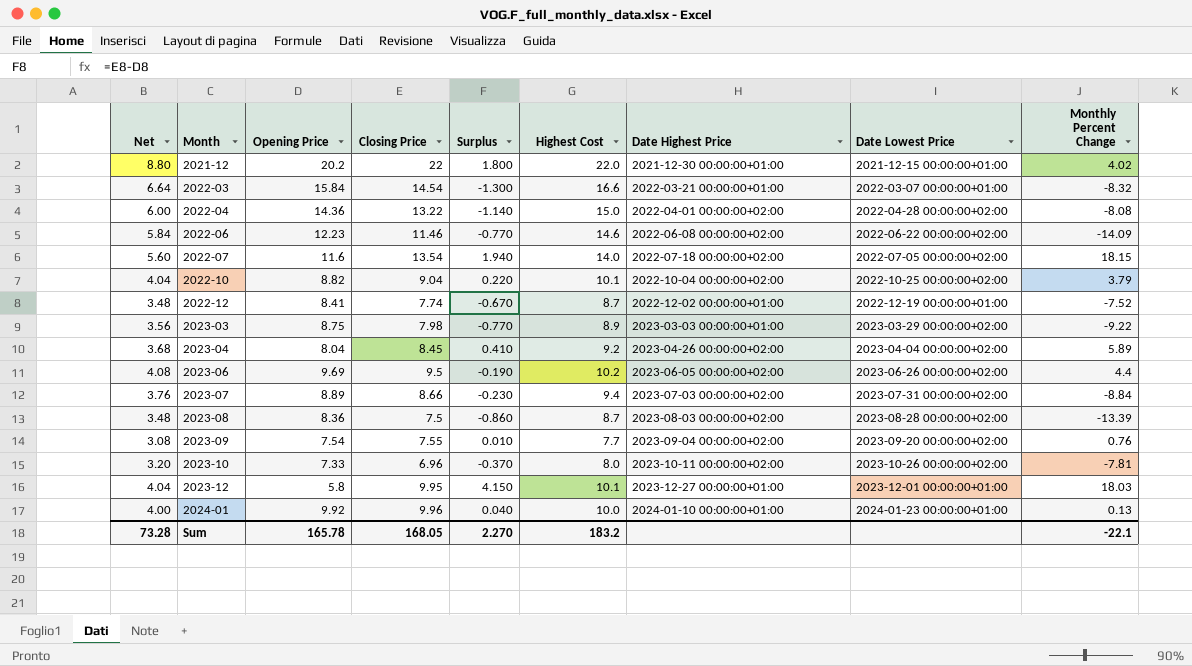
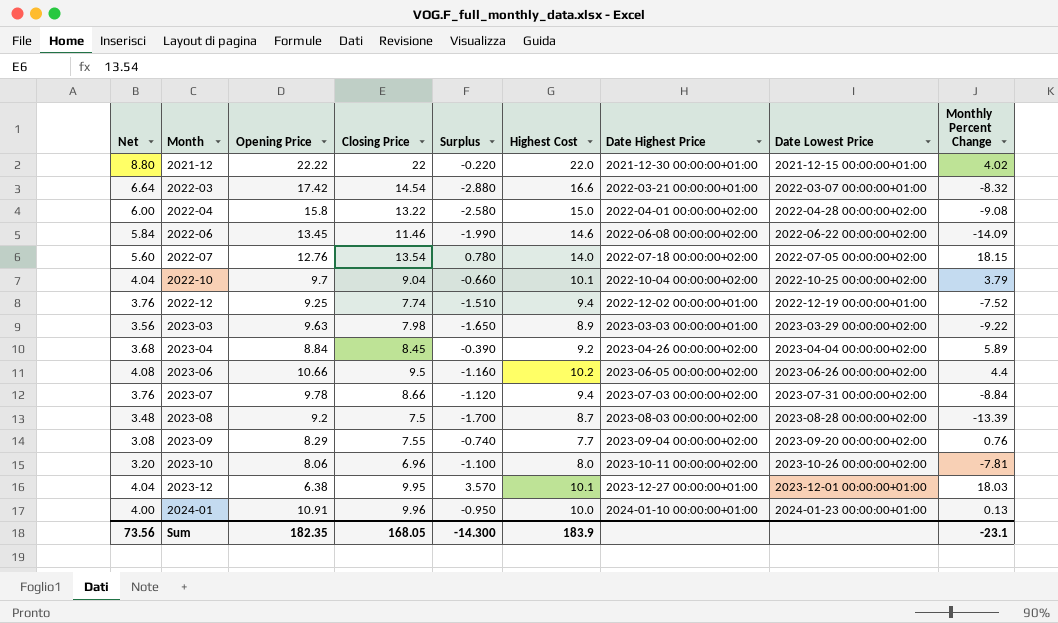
2021-12 | Opening Price: 20.2 -> 22.22
2021-12 | Surplus: 1.800 -> -0.220
2022-03 | Opening Price: 15.84 -> 17.42
2022-03 | Surplus: -1.300 -> -2.880
2022-04 | Opening Price: 14.36 -> 15.8
2022-04 | Surplus: -1.140 -> -2.580
2022-04 | Monthly Percent Change: -8.08 -> -9.08
2022-06 | Opening Price: 12.23 -> 13.45
2022-06 | Surplus: -0.770 -> -1.990
2022-07 | Opening Price: 11.6 -> 12.76
2022-07 | Surplus: 1.940 -> 0.780
2022-10 | Opening Price: 8.82 -> 9.7
2022-10 | Surplus: 0.220 -> -0.660
2022-12 | Net: 3.48 -> 3.76
2022-12 | Opening Price: 8.41 -> 9.25
2022-12 | Surplus: -0.670 -> -1.510
2022-12 | Highest Cost: 8.7 -> 9.4
2023-03 | Opening Price: 8.75 -> 9.63
2023-03 | Surplus: -0.770 -> -1.650
2023-04 | Opening Price: 8.04 -> 8.84
2023-04 | Surplus: 0.410 -> -0.390
2023-06 | Opening Price: 9.69 -> 10.66
2023-06 | Surplus: -0.190 -> -1.160
2023-07 | Opening Price: 8.89 -> 9.78
2023-07 | Surplus: -0.230 -> -1.120
2023-08 | Opening Price: 8.36 -> 9.2
2023-08 | Surplus: -0.860 -> -1.700
2023-09 | Opening Price: 7.54 -> 8.29
2023-09 | Surplus: 0.010 -> -0.740
2023-10 | Opening Price: 7.33 -> 8.06
2023-10 | Surplus: -0.370 -> -1.100
2023-12 | Opening Price: 5.8 -> 6.38
2023-12 | Surplus: 4.150 -> 3.570
2024-01 | Opening Price: 9.92 -> 10.91
2024-01 | Surplus: 0.040 -> -0.950
Sum | Net: 73.28 -> 73.56
Sum | Opening Price: 165.78 -> 182.35
Sum | Surplus: 2.270 -> -14.300
Sum | Highest Cost: 183.2 -> 183.9
Sum | Monthly Percent Change: -22.1 -> -23.1

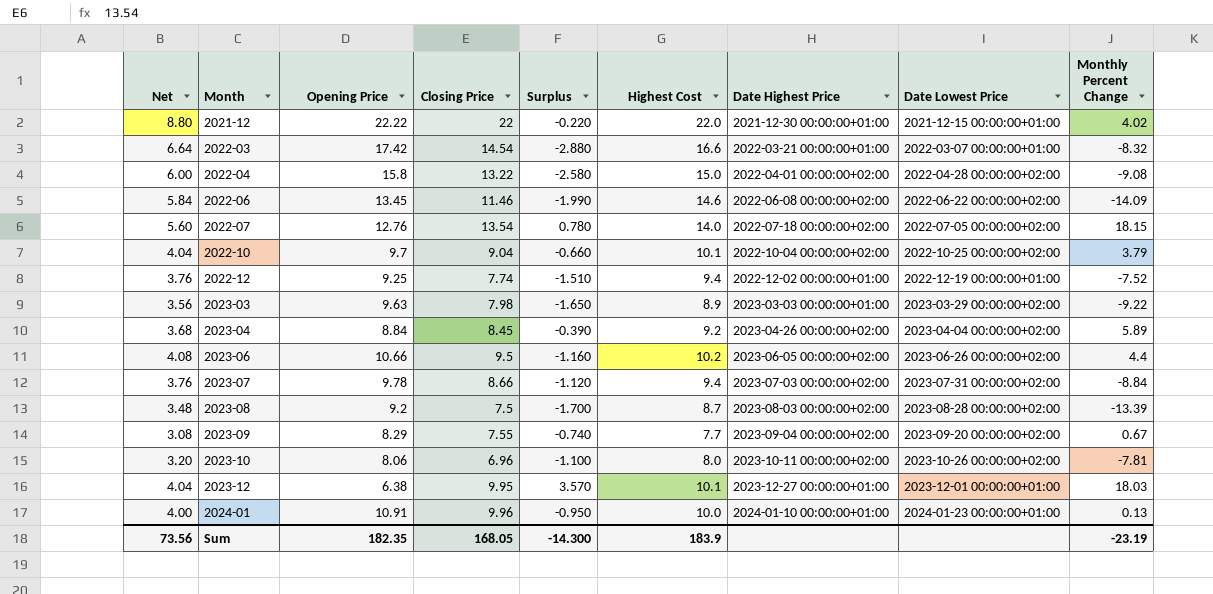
2023-09 | Monthly Percent Change: 0.76 -> 0.67
Sum | Monthly Percent Change: -23.1 -> -23.19

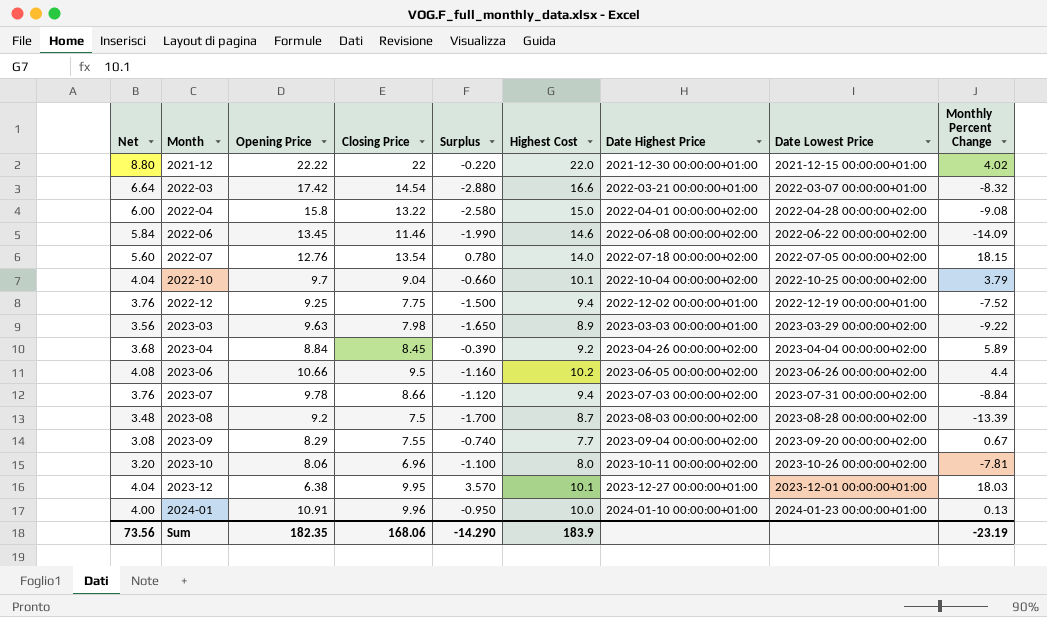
2022-12 | Closing Price: 7.74 -> 7.75
2022-12 | Surplus: -1.510 -> -1.500
Sum | Closing Price: 168.05 -> 168.06
Sum | Surplus: -14.300 -> -14.290

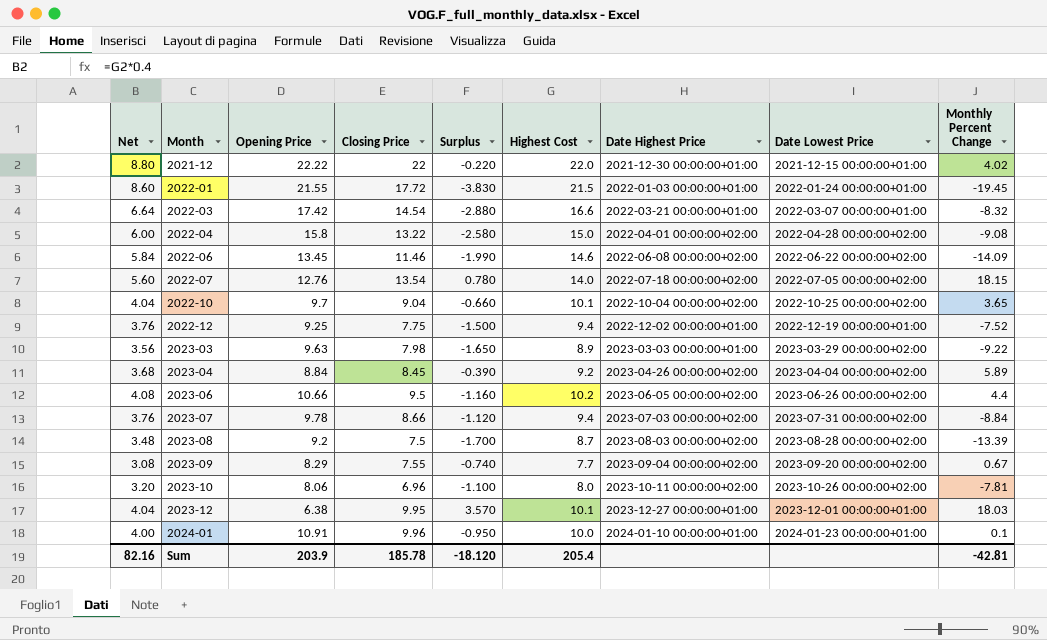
row 2022-01: none -> 8.60 | 21.55 | 17.72 | -3.830 | 21.5 | 2022-01-03 00:00:00+01:00 | 2022-01-24 00:00:00+01:00 | -19.45
2022-10 | Monthly Percent Change: 3.79 -> 3.65
2024-01 | Monthly Percent Change: 0.13 -> 0.1
Sum | Net: 73.56 -> 82.16
Sum | Opening Price: 182.35 -> 203.9
Sum | Closing Price: 168.06 -> 185.78
Sum | Surplus: -14.290 -> -18.120
Sum | Highest Cost: 183.9 -> 205.4
Sum | Monthly Percent Change: -23.19 -> -42.81

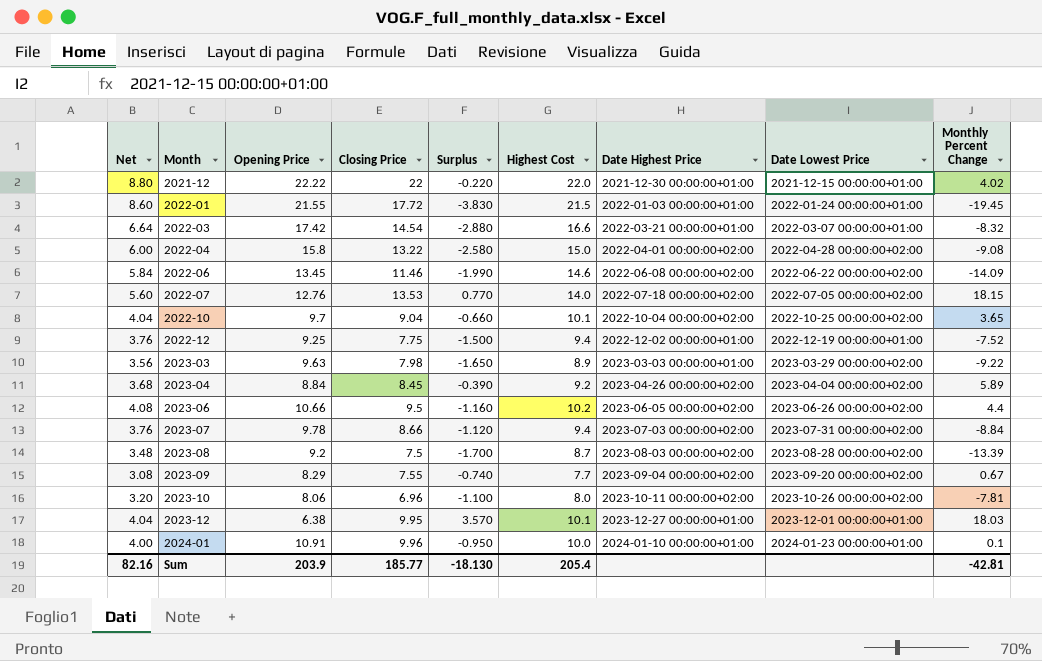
2022-07 | Closing Price: 13.54 -> 13.53
2022-07 | Surplus: 0.780 -> 0.770
Sum | Closing Price: 185.78 -> 185.77
Sum | Surplus: -18.120 -> -18.130

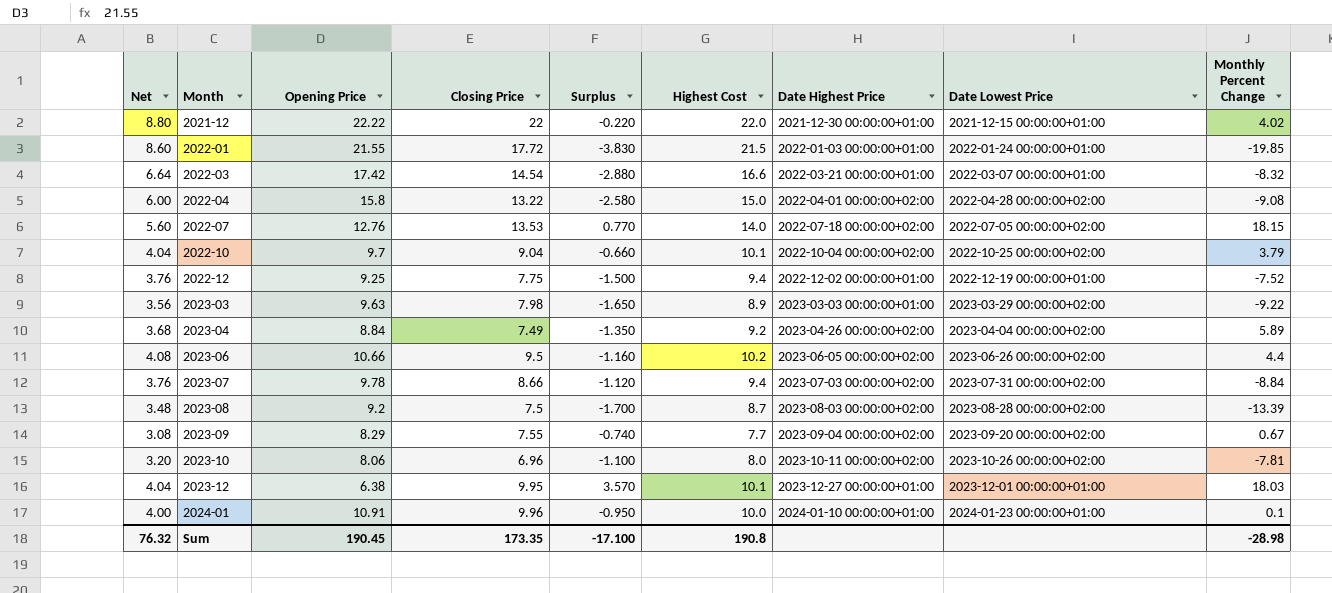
row 2022-06: 5.84 | 13.45 | 11.46 | -1.990 | 14.6 | 2022-06-08 00:00:00+02:00 | 2022-06-22 00:00:00+02:00 | -14.09 -> none
2022-01 | Monthly Percent Change: -19.45 -> -19.85
2022-10 | Monthly Percent Change: 3.65 -> 3.79
2023-04 | Closing Price: 8.45 -> 7.49
2023-04 | Surplus: -0.390 -> -1.350
Sum | Net: 82.16 -> 76.32
Sum | Opening Price: 203.9 -> 190.45
Sum | Closing Price: 185.77 -> 173.35
Sum | Surplus: -18.130 -> -17.100
Sum | Highest Cost: 205.4 -> 190.8
Sum | Monthly Percent Change: -42.81 -> -28.98

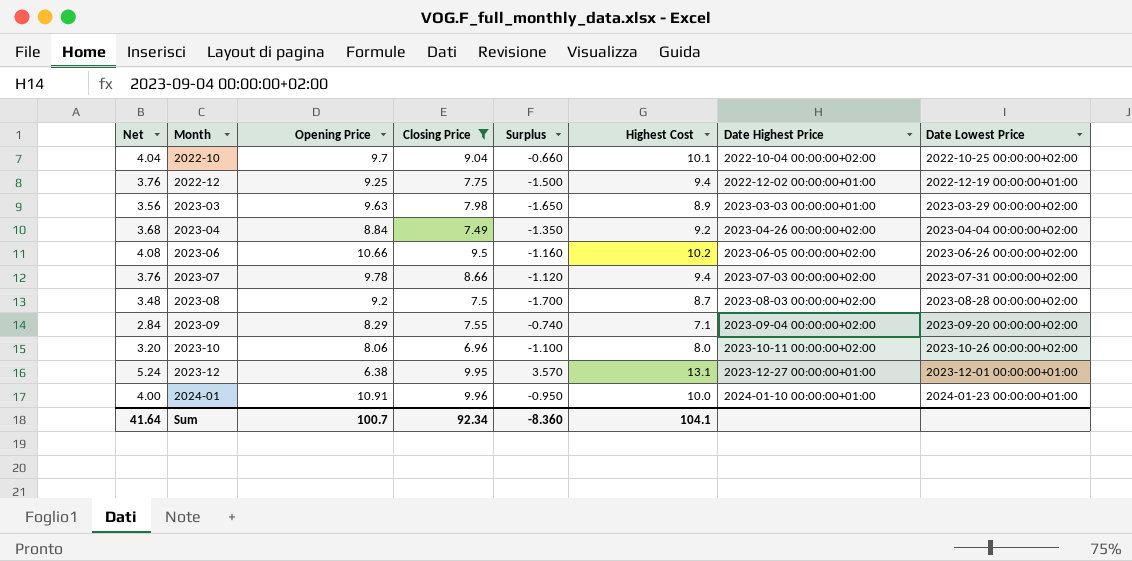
filter: none -> Closing Price <= 9.96
column Monthly Percent Change | position: 9 -> none
2023-09 | Net: 3.08 -> 2.84
2023-09 | Highest Cost: 7.7 -> 7.1
2023-12 | Net: 4.04 -> 5.24
2023-12 | Highest Cost: 10.1 -> 13.1
Sum | Net: 76.32 -> 41.64
Sum | Opening Price: 190.45 -> 100.7
Sum | Closing Price: 173.35 -> 92.34
Sum | Surplus: -17.100 -> -8.360
Sum | Highest Cost: 190.8 -> 104.1

